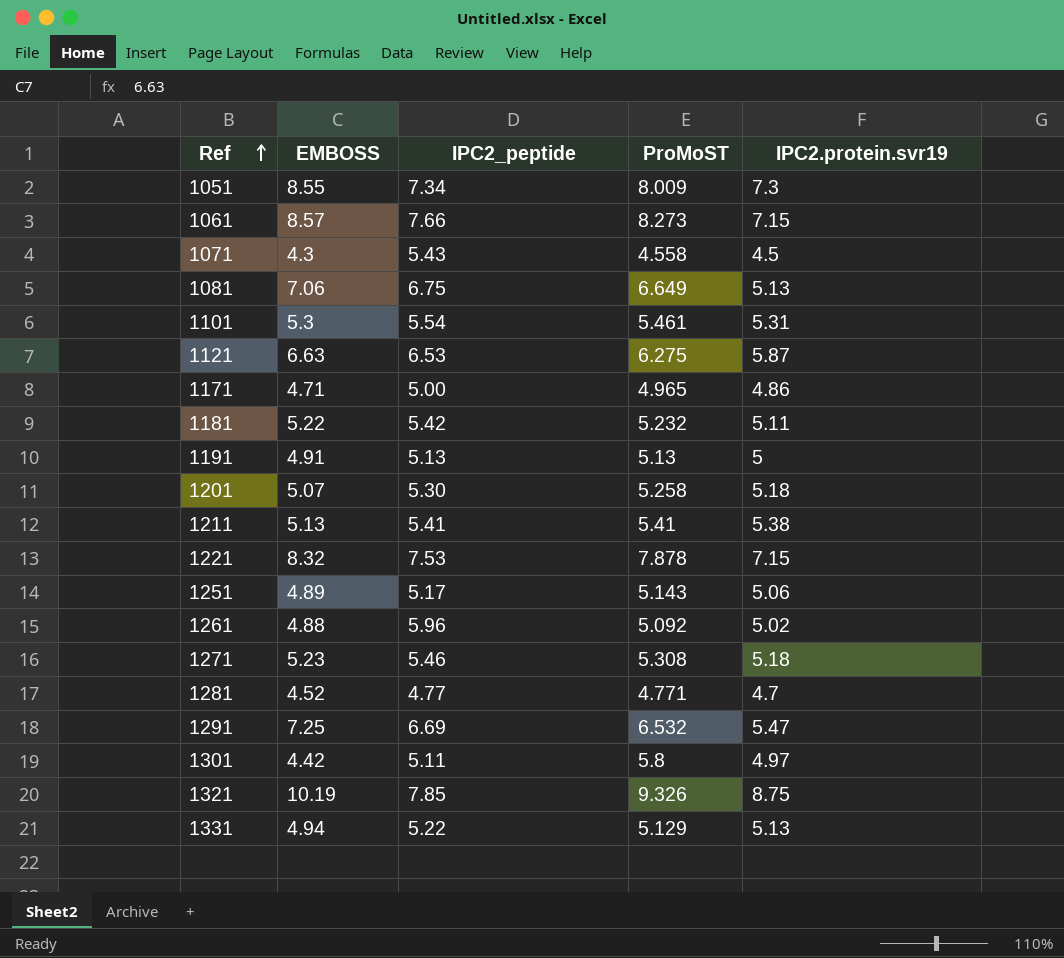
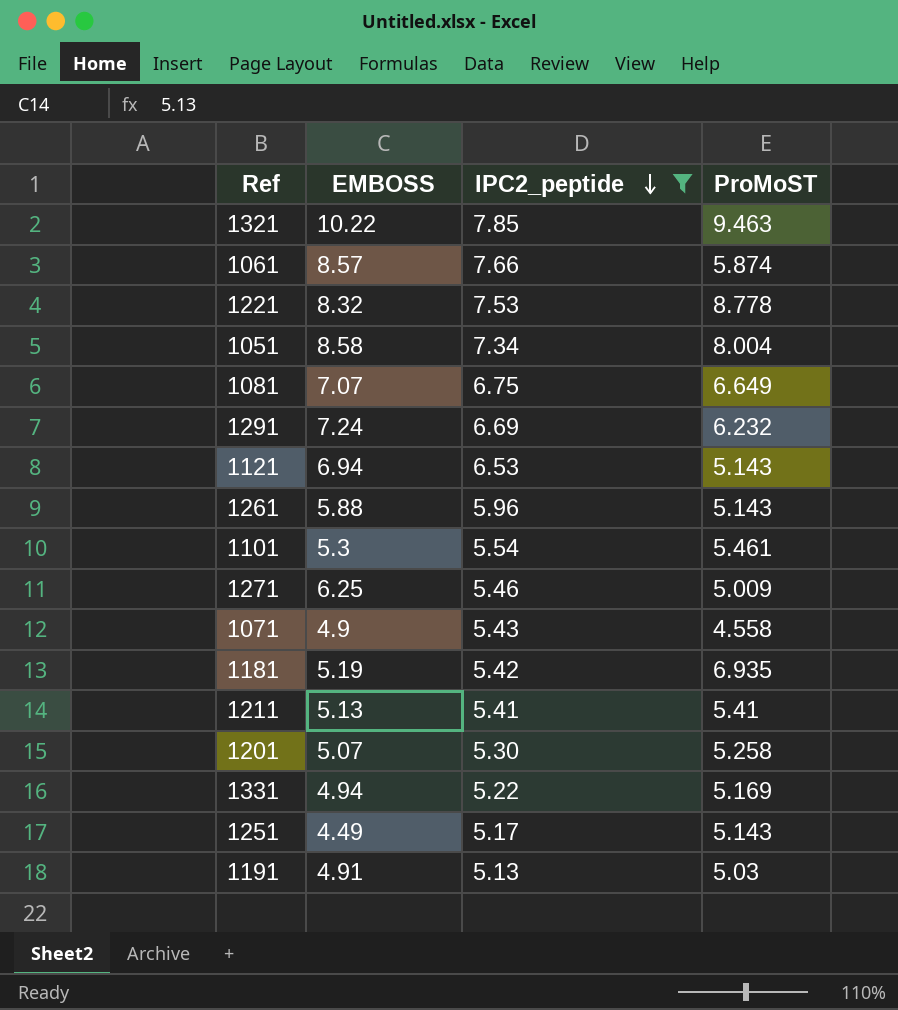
filter: none -> IPC2_peptide >= 5.13
row order: Ref ascending -> IPC2_peptide descending
column IPC2.protein.svr19 | position: 5 -> none
1321 | EMBOSS: 10.19 -> 10.22
1321 | ProMoST: 9.326 -> 9.463
1061 | ProMoST: 8.273 -> 5.874
1221 | ProMoST: 7.878 -> 8.778
1051 | EMBOSS: 8.55 -> 8.58
1051 | ProMoST: 8.009 -> 8.004
1081 | EMBOSS: 7.06 -> 7.07
1291 | EMBOSS: 7.25 -> 7.24
1291 | ProMoST: 6.532 -> 6.232
1121 | EMBOSS: 6.63 -> 6.94
1121 | ProMoST: 6.275 -> 5.143
1261 | EMBOSS: 4.88 -> 5.88
1261 | ProMoST: 5.092 -> 5.143
1271 | EMBOSS: 5.23 -> 6.25
1271 | ProMoST: 5.308 -> 5.009
1071 | EMBOSS: 4.3 -> 4.9
1181 | EMBOSS: 5.22 -> 5.19
1181 | ProMoST: 5.232 -> 6.935
1331 | ProMoST: 5.129 -> 5.169
1251 | EMBOSS: 4.89 -> 4.49
1191 | ProMoST: 5.13 -> 5.03

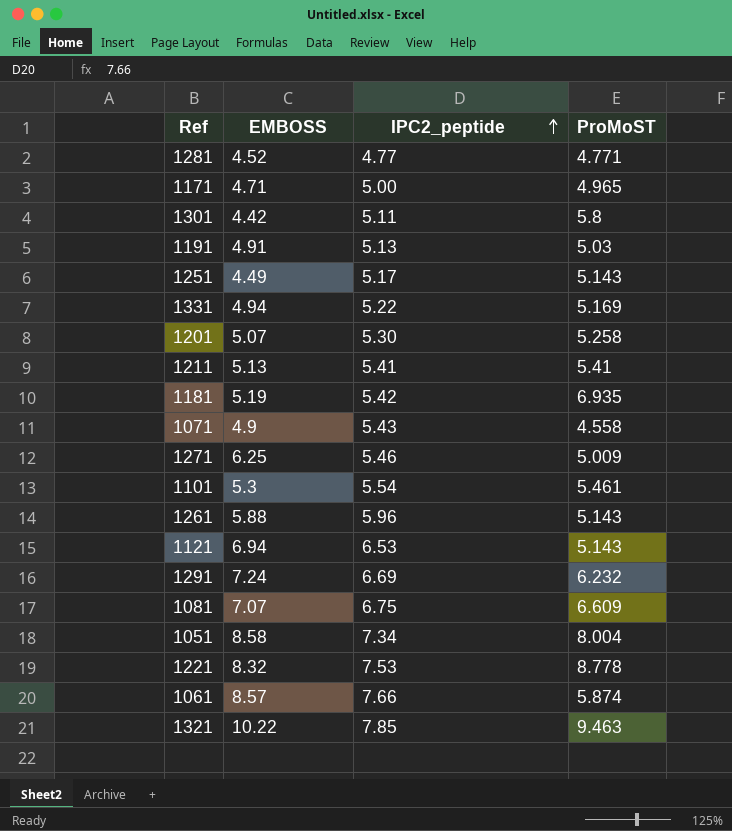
filter: IPC2_peptide >= 5.13 -> none
row order: IPC2_peptide descending -> IPC2_peptide ascending
1081 | ProMoST: 6.649 -> 6.609

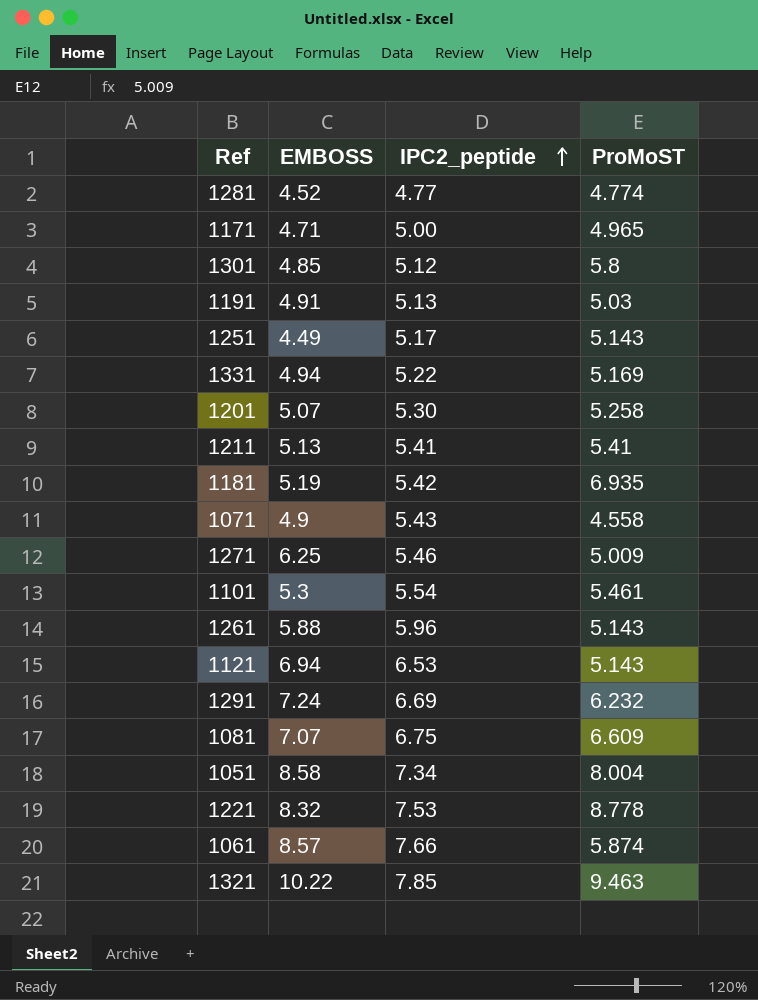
1281 | ProMoST: 4.771 -> 4.774
1301 | EMBOSS: 4.42 -> 4.85
1301 | IPC2_peptide: 5.11 -> 5.12

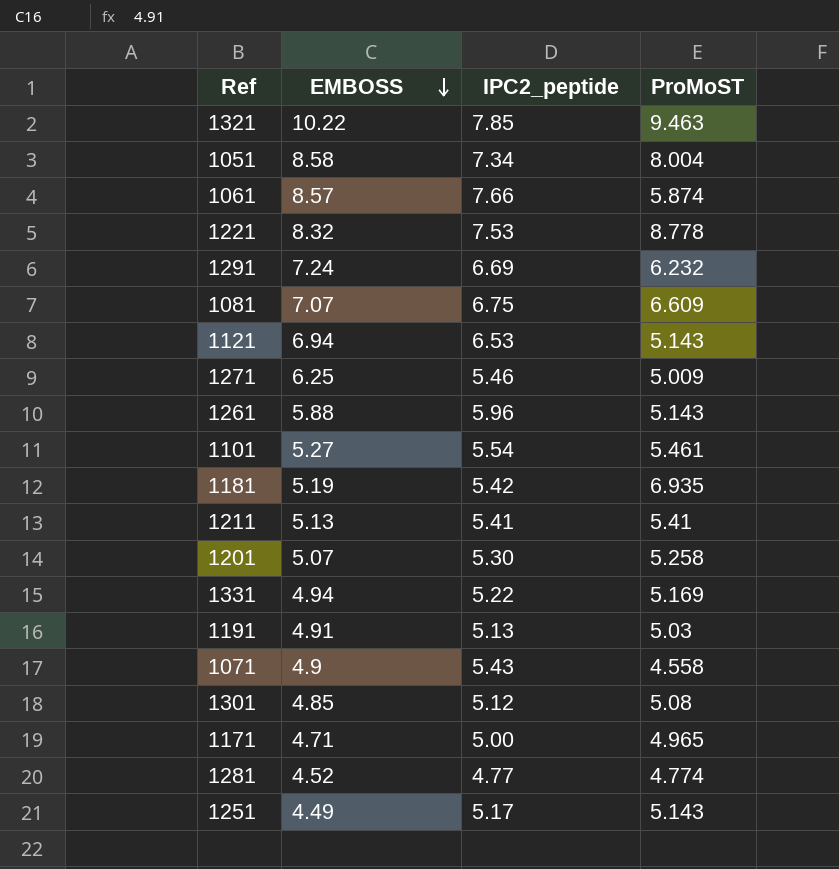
row order: IPC2_peptide ascending -> EMBOSS descending
1101 | EMBOSS: 5.3 -> 5.27
1301 | ProMoST: 5.8 -> 5.08

